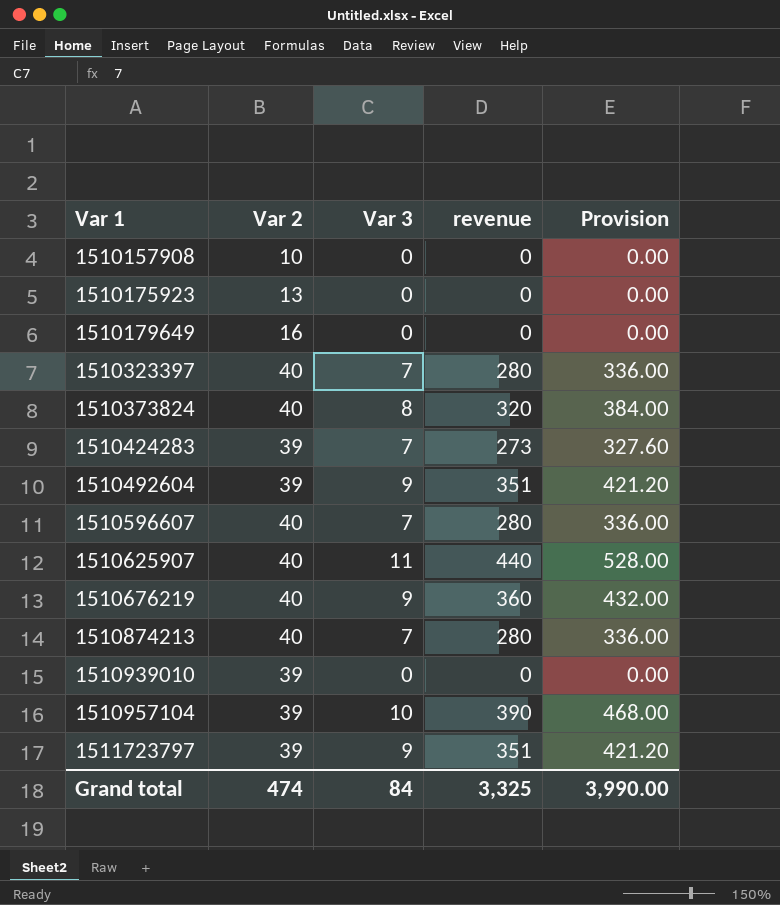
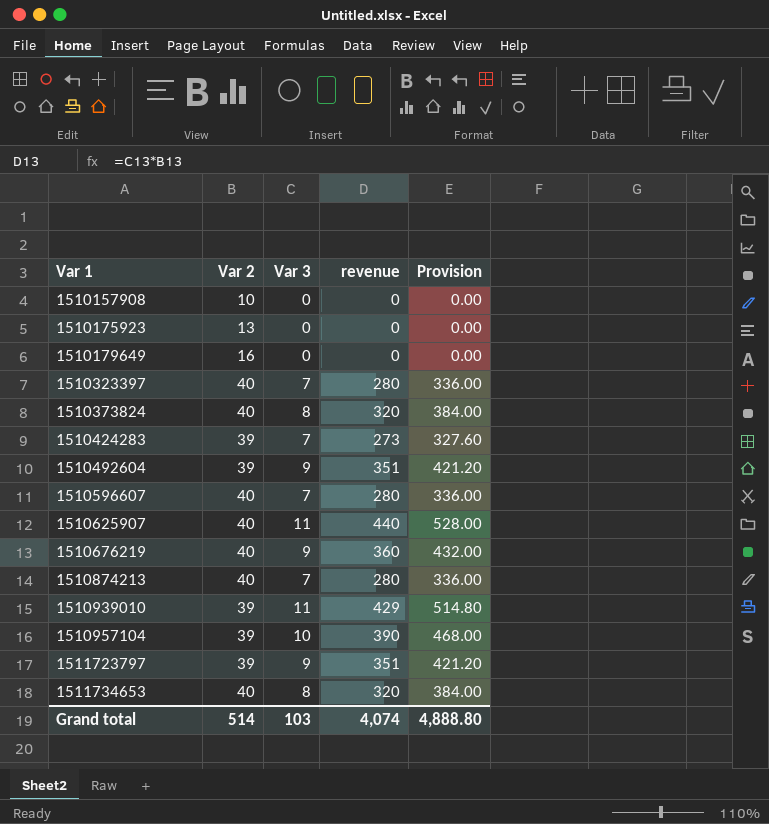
1510939010 | Var 3: 0 -> 11
1510939010 | revenue: 0 -> 429
1510939010 | Provision: 0.00 -> 514.80
row 1511734653: none -> 40 | 8 | 320 | 384.00
Grand total | Var 2: 474 -> 514
Grand total | Var 3: 84 -> 103
Grand total | revenue: 3,325 -> 4,074
Grand total | Provision: 3,990.00 -> 4,888.80

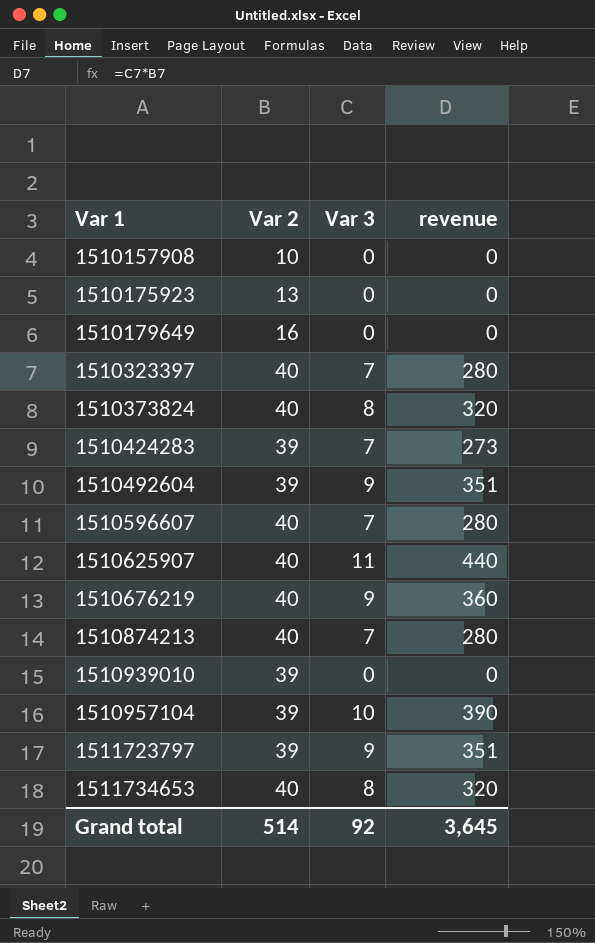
column Provision | formula: [revenue] * 1.2 -> none
1510939010 | Var 3: 11 -> 0
1510939010 | revenue: 429 -> 0
Grand total | Var 3: 103 -> 92
Grand total | revenue: 4,074 -> 3,645

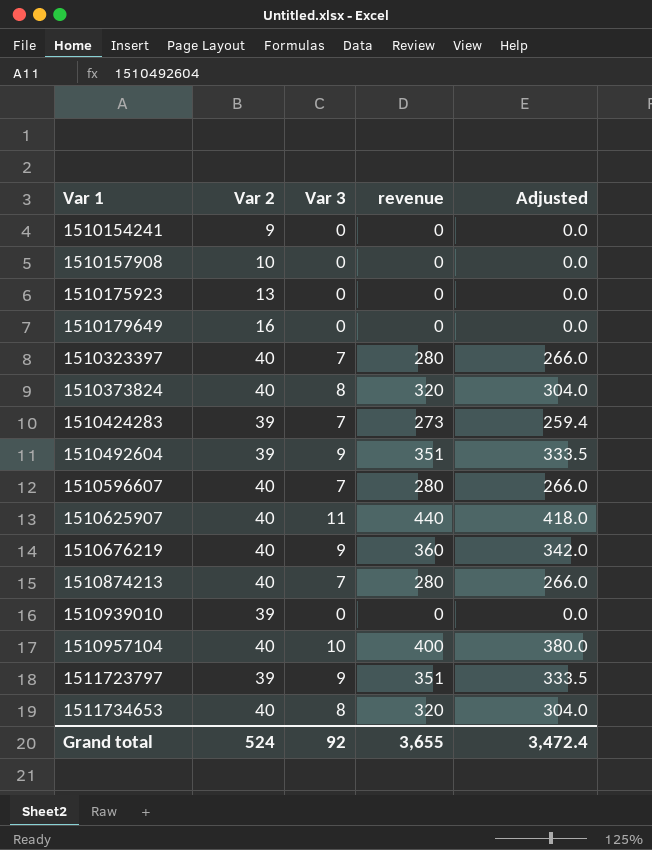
column Adjusted | formula: none -> [revenue] * 0.95
row 1510154241: none -> 9 | 0 | 0 | 0.0
1510957104 | Var 2: 39 -> 40
1510957104 | revenue: 390 -> 400
Grand total | Var 2: 514 -> 524
Grand total | revenue: 3,645 -> 3,655

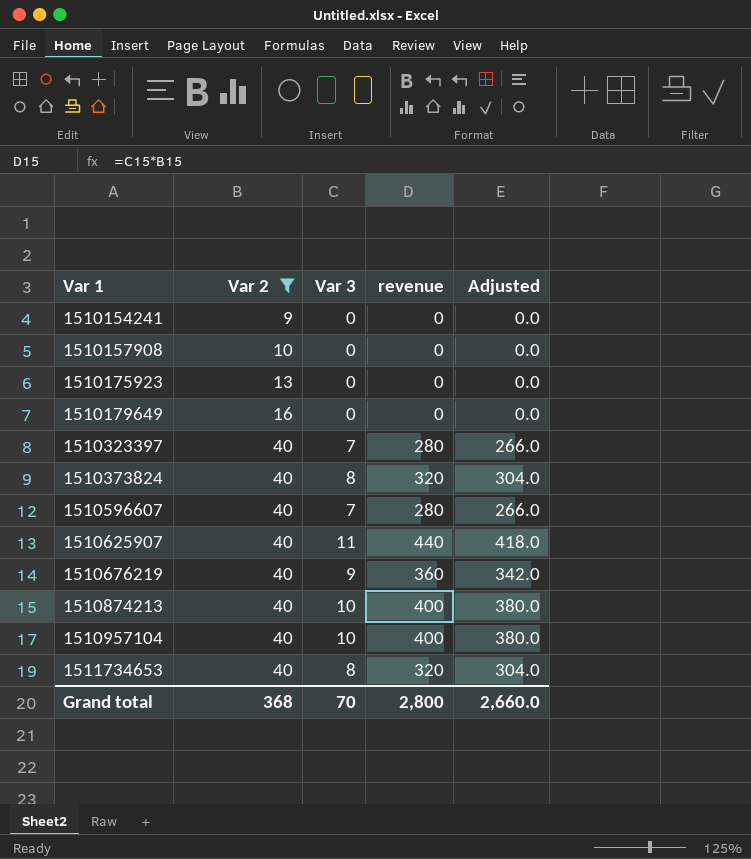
filter: none -> Var 2 != 39
1510874213 | Var 3: 7 -> 10
1510874213 | revenue: 280 -> 400
1510874213 | Adjusted: 266.0 -> 380.0
Grand total | Var 2: 524 -> 368
Grand total | Var 3: 92 -> 70
Grand total | revenue: 3,655 -> 2,800
Grand total | Adjusted: 3,472.4 -> 2,660.0

